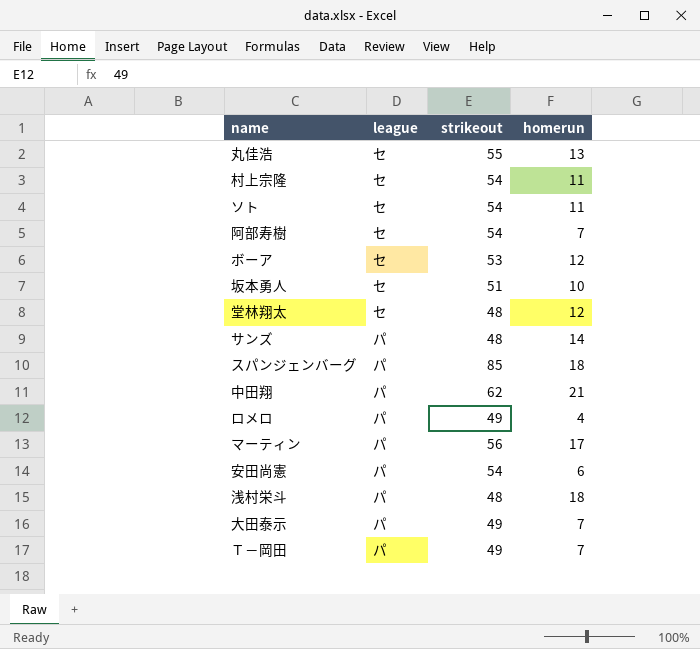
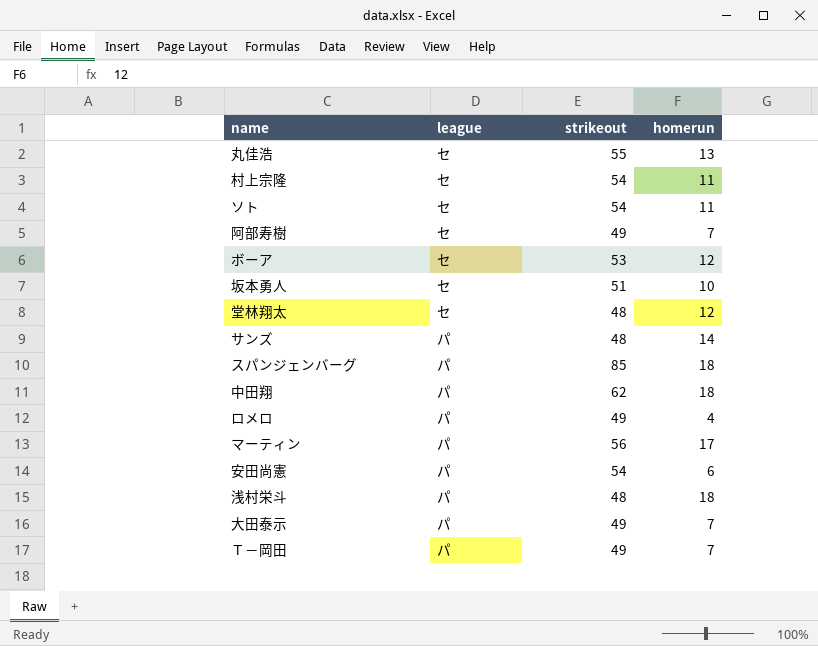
阿部寿樹 | strikeout: 54 -> 49
中田翔 | homerun: 21 -> 18

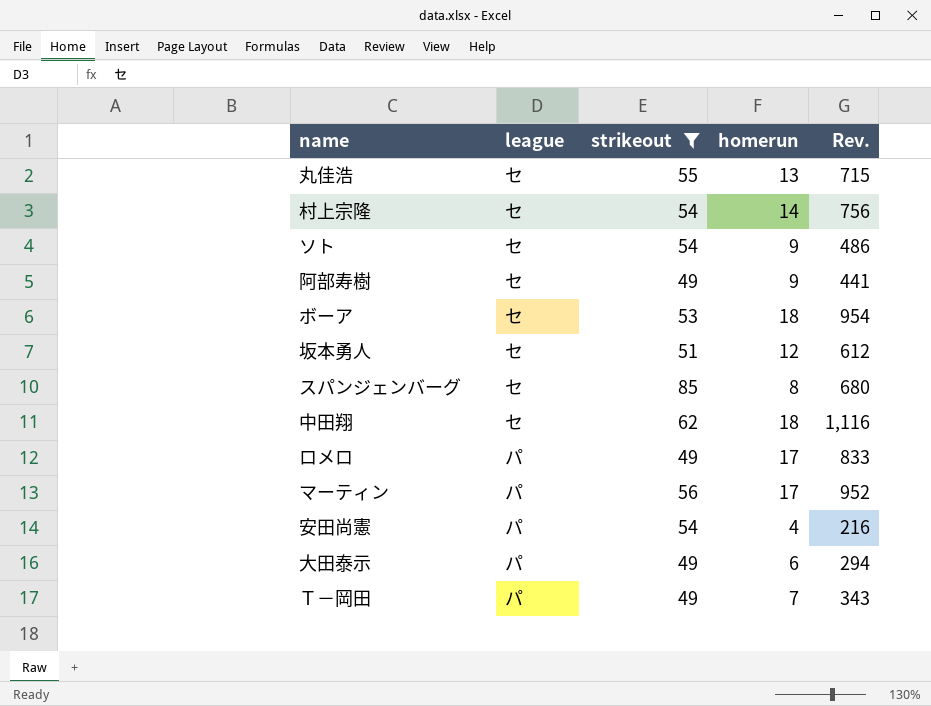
filter: none -> strikeout != 48
column Rev. | formula: none -> [strikeout] * [homerun]
村上宗隆 | homerun: 11 -> 14
ソト | homerun: 11 -> 9
阿部寿樹 | homerun: 7 -> 9
ボーア | homerun: 12 -> 18
坂本勇人 | homerun: 10 -> 12
スパンジェンバーグ | league: パ -> セ
スパンジェンバーグ | homerun: 18 -> 8
中田翔 | league: パ -> セ
ロメロ | homerun: 4 -> 17
安田尚憲 | homerun: 6 -> 4
大田泰示 | homerun: 7 -> 6

